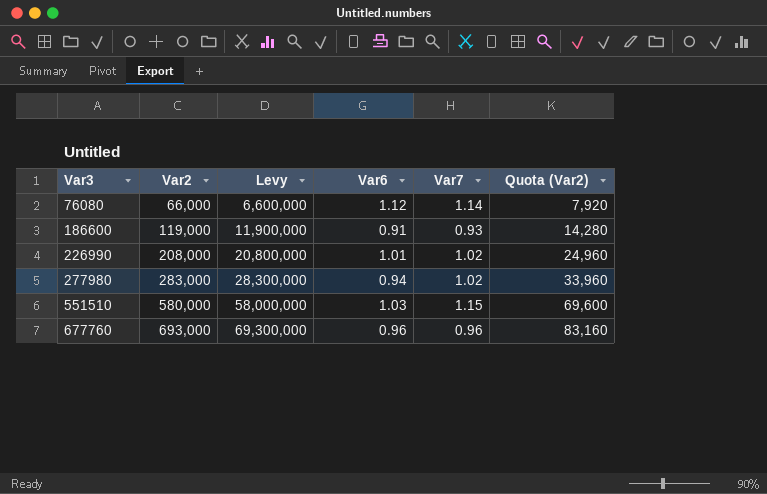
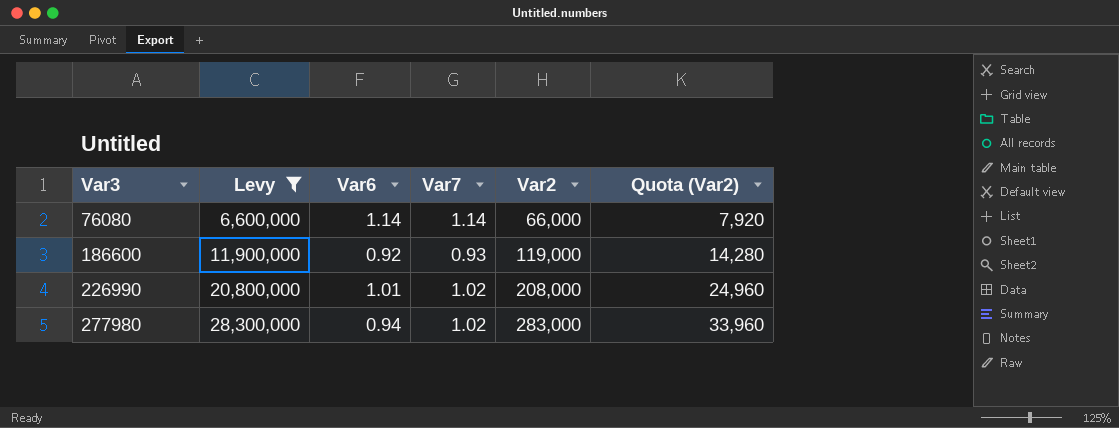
filter: none -> Levy <= 28,300,000
column Var2 | position: 2 -> 5
76080 | Var6: 1.12 -> 1.14
186600 | Var6: 0.91 -> 0.92

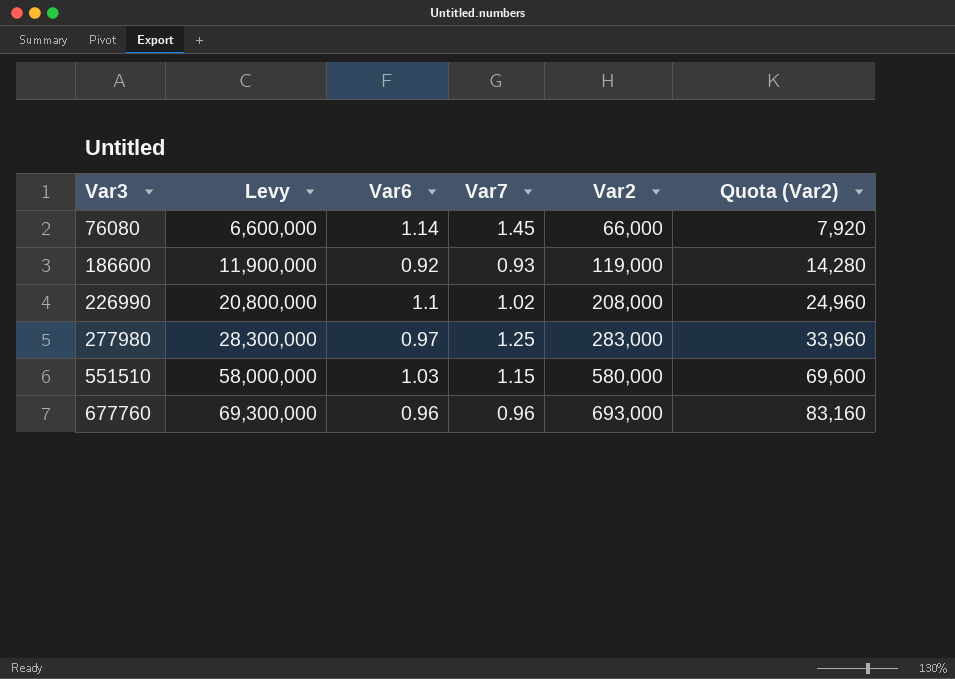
filter: Levy <= 28,300,000 -> none
76080 | Var7: 1.14 -> 1.45
226990 | Var6: 1.01 -> 1.1
277980 | Var6: 0.94 -> 0.97
277980 | Var7: 1.02 -> 1.25

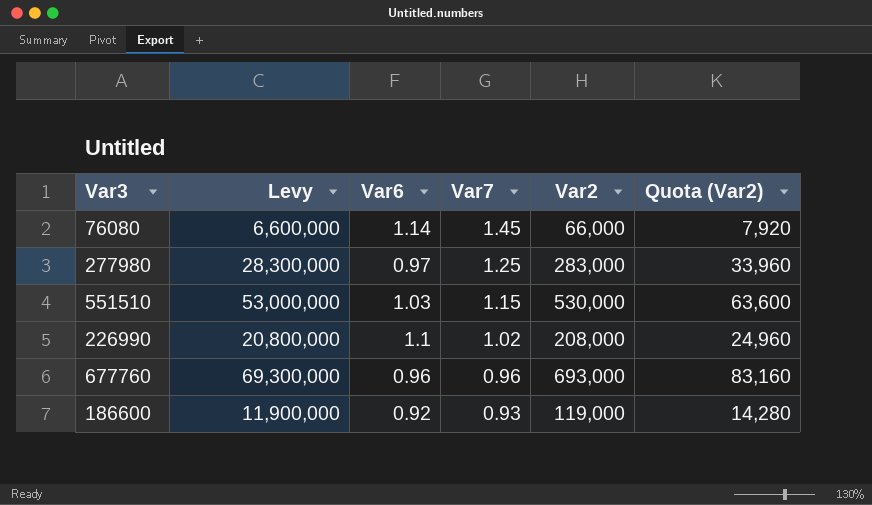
row order: Var3 ascending -> Var7 descending
551510 | Levy: 58,000,000 -> 53,000,000
551510 | Var2: 580,000 -> 530,000
551510 | Quota (Var2): 69,600 -> 63,600

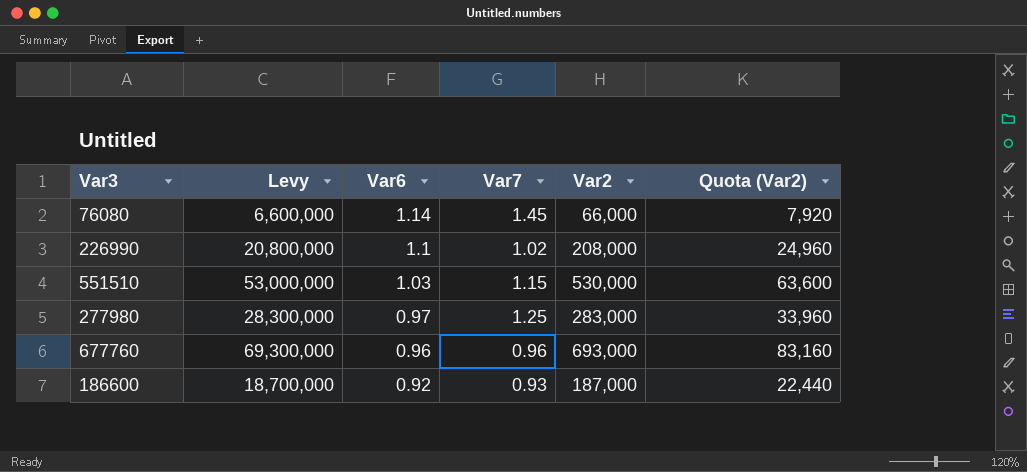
row order: Var7 descending -> Var6 descending
186600 | Levy: 11,900,000 -> 18,700,000
186600 | Var2: 119,000 -> 187,000
186600 | Quota (Var2): 14,280 -> 22,440

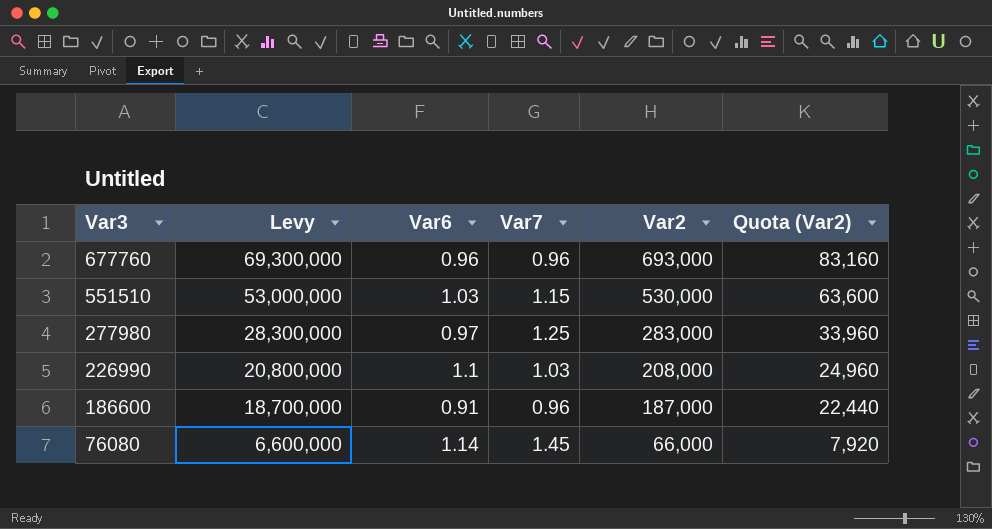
row order: Var6 descending -> Var3 descending
226990 | Var7: 1.02 -> 1.03
186600 | Var6: 0.92 -> 0.91
186600 | Var7: 0.93 -> 0.96

